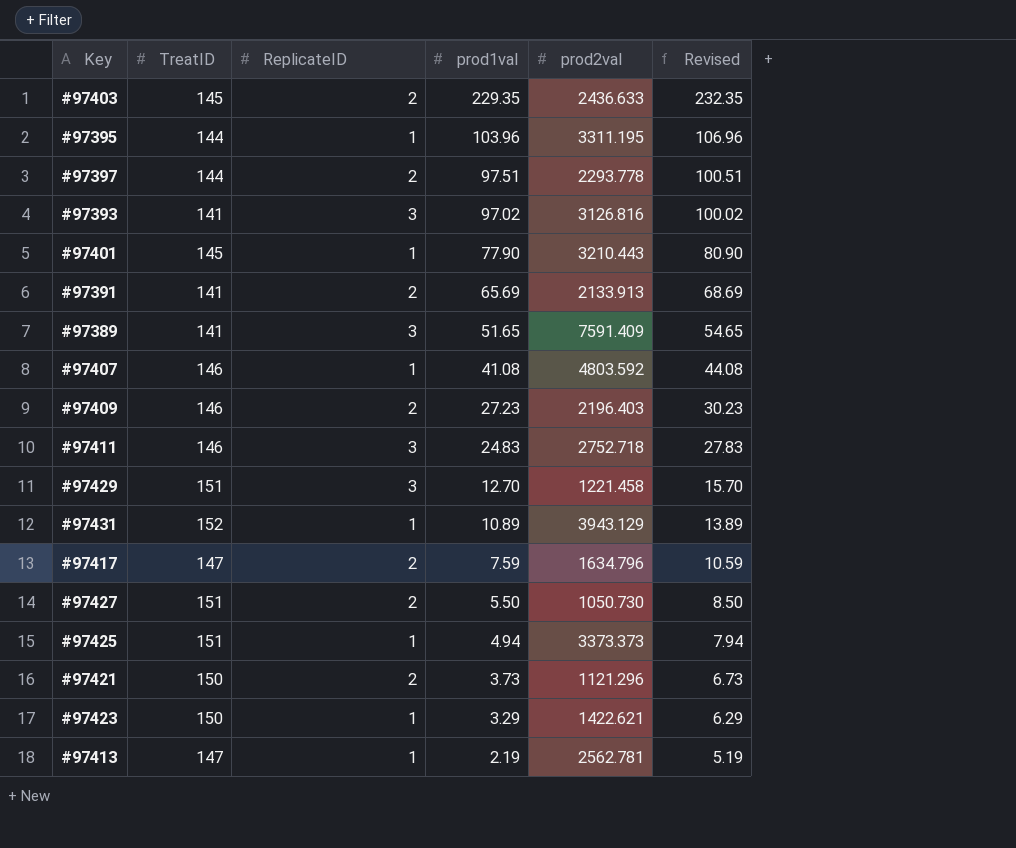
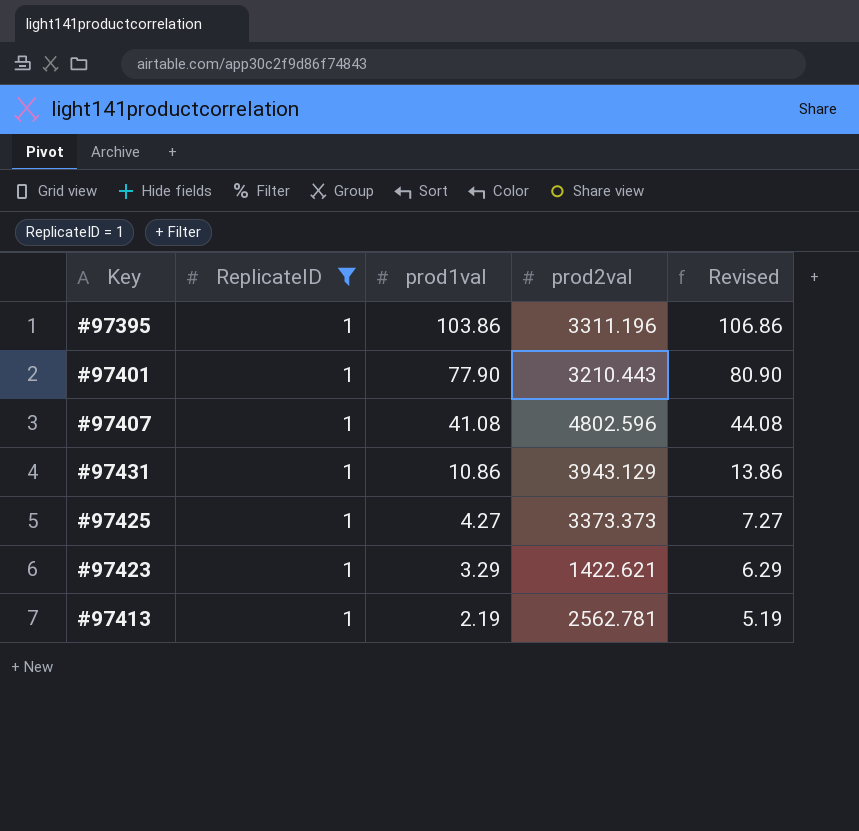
filter: none -> ReplicateID = 1
column TreatID | position: 2 -> none
#97395 | prod1val: 103.96 -> 103.86
#97395 | prod2val: 3311.195 -> 3311.196
#97395 | Revised: 106.96 -> 106.86
#97407 | prod2val: 4803.592 -> 4802.596
#97431 | prod1val: 10.89 -> 10.86
#97431 | Revised: 13.89 -> 13.86
#97425 | prod1val: 4.94 -> 4.27
#97425 | Revised: 7.94 -> 7.27

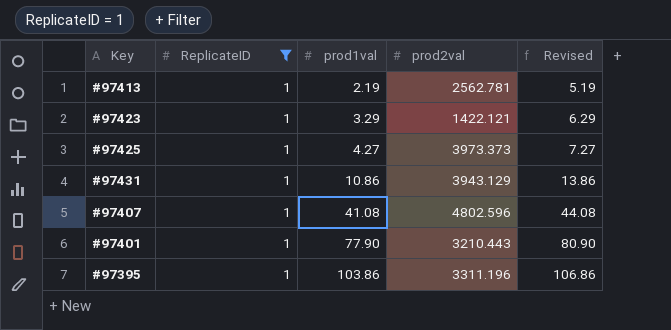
row order: prod1val descending -> prod1val ascending
#97423 | prod2val: 1422.621 -> 1422.121
#97425 | prod2val: 3373.373 -> 3973.373

